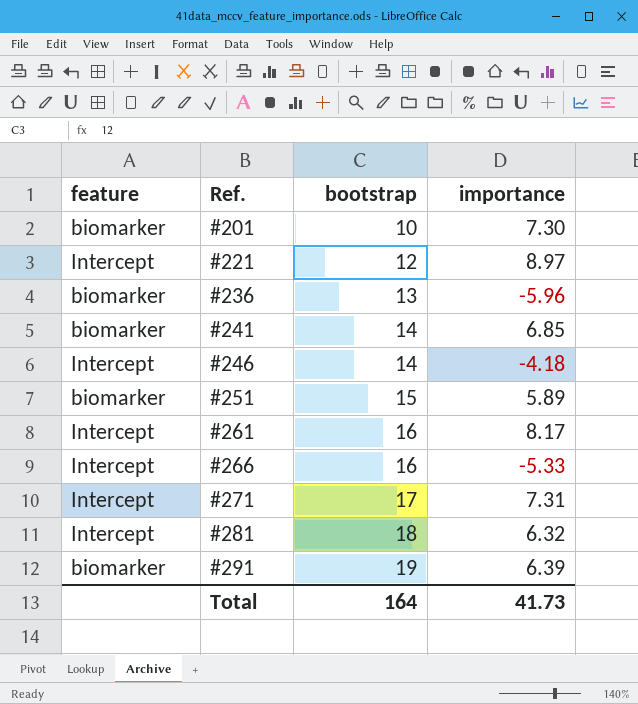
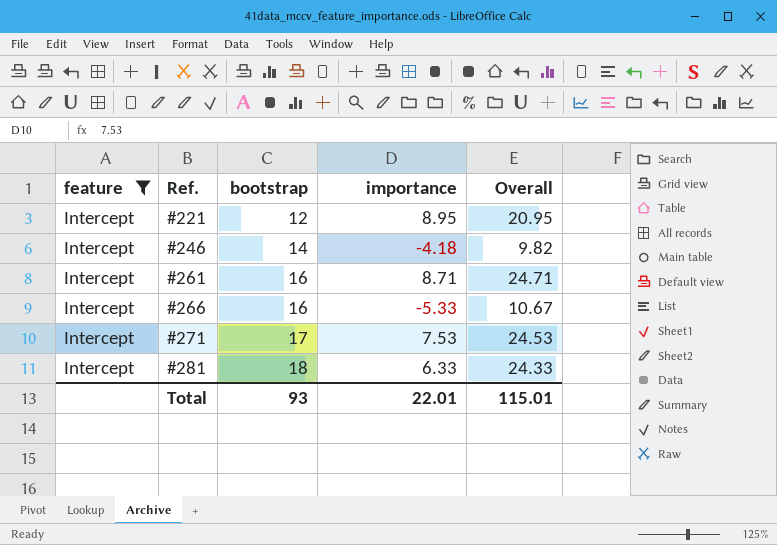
filter: none -> feature = Intercept
column Overall | formula: none -> [bootstrap] + [importance]
#221 | importance: 8.97 -> 8.95
#261 | importance: 8.17 -> 8.71
#271 | importance: 7.31 -> 7.53
#281 | importance: 6.32 -> 6.33
Total | bootstrap: 164 -> 93
Total | importance: 41.73 -> 22.01

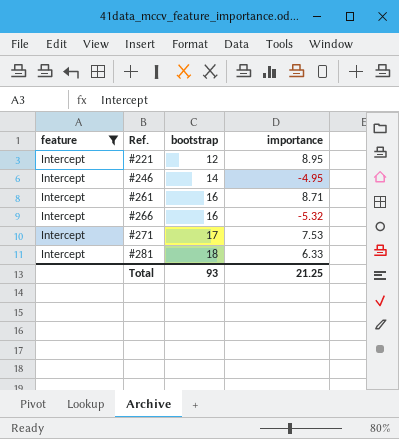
column Overall | formula: [bootstrap] + [importance] -> none
#246 | importance: -4.18 -> -4.95
#266 | importance: -5.33 -> -5.32
Total | importance: 22.01 -> 21.25

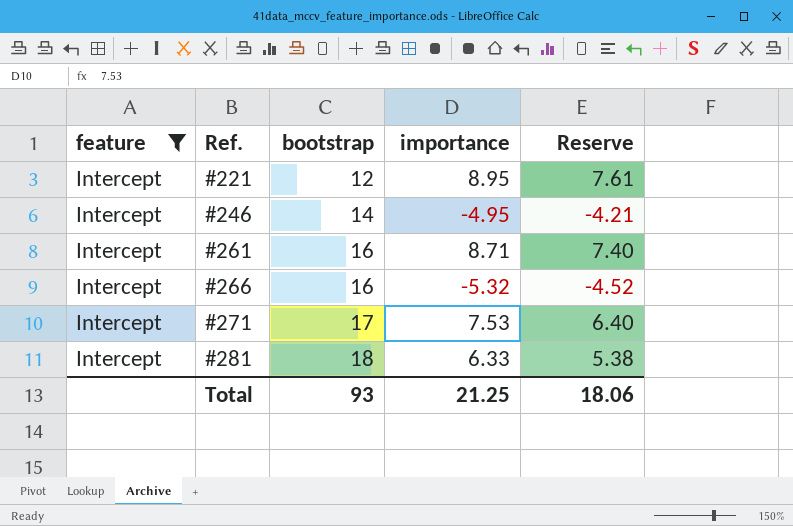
column Reserve | formula: none -> [importance] * 0.85

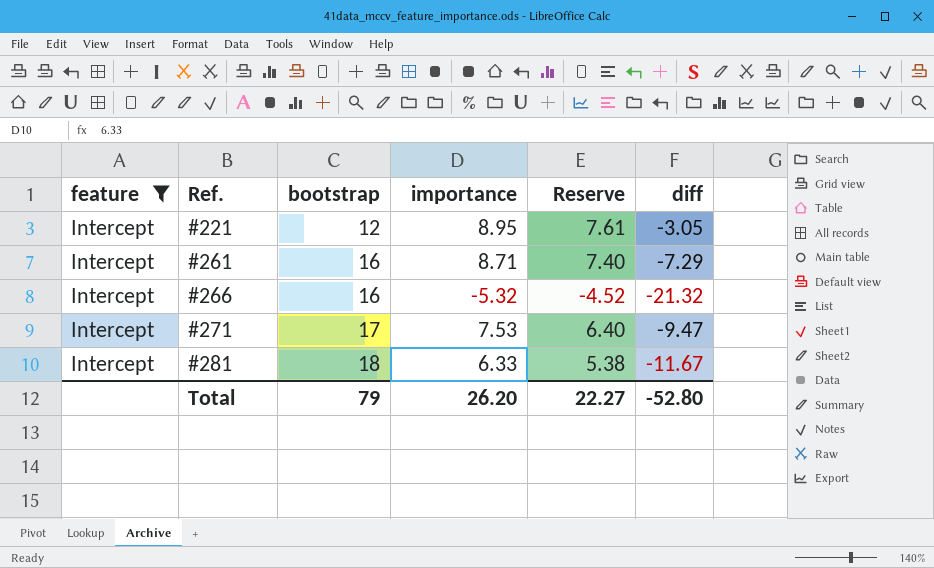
column diff | formula: none -> [importance] - [bootstrap]
row #246: Intercept | 14 | -4.95 | -4.21 -> none
Total | bootstrap: 93 -> 79
Total | importance: 21.25 -> 26.20
Total | Reserve: 18.06 -> 22.27

